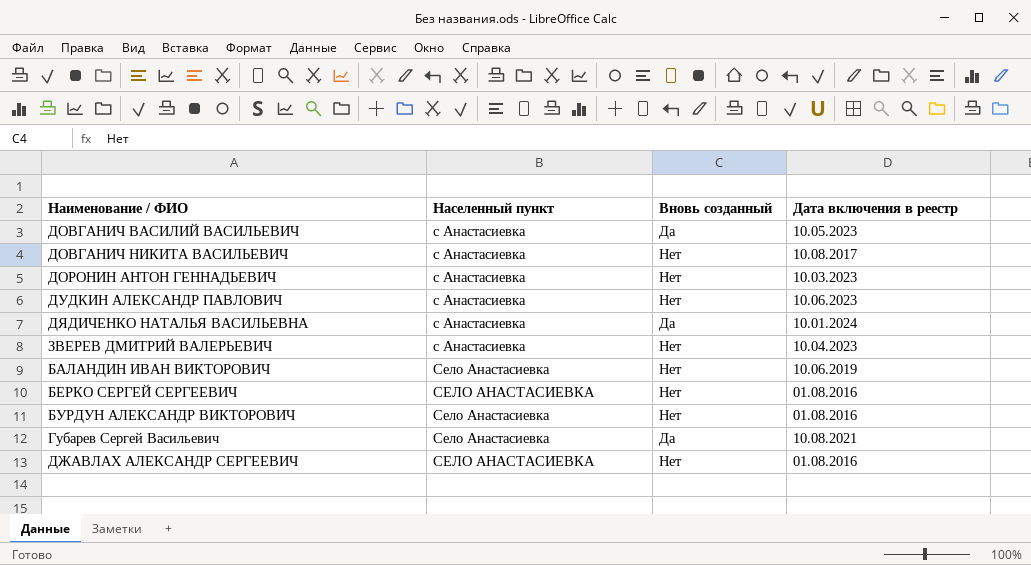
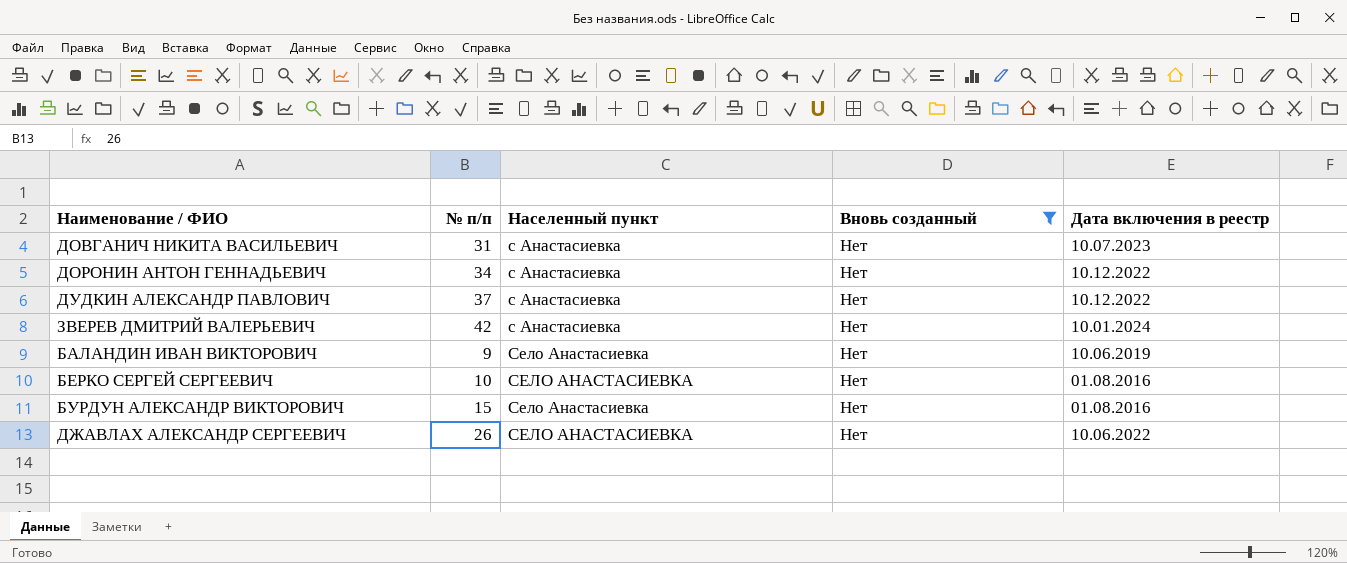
filter: none -> Вновь созданный = Нет
column № п/п | position: none -> 2
ДОВГАНИЧ НИКИТА ВАСИЛЬЕВИЧ | Дата включения в реестр: 10.08.2017 -> 10.07.2023
ДОРОНИН АНТОН ГЕННАДЬЕВИЧ | Дата включения в реестр: 10.03.2023 -> 10.12.2022
ДУДКИН АЛЕКСАНДР ПАВЛОВИЧ | Дата включения в реестр: 10.06.2023 -> 10.12.2022
ЗВЕРЕВ ДМИТРИЙ ВАЛЕРЬЕВИЧ | Дата включения в реестр: 10.04.2023 -> 10.01.2024
ДЖАВЛАХ АЛЕКСАНДР СЕРГЕЕВИЧ | Дата включения в реестр: 01.08.2016 -> 10.06.2022

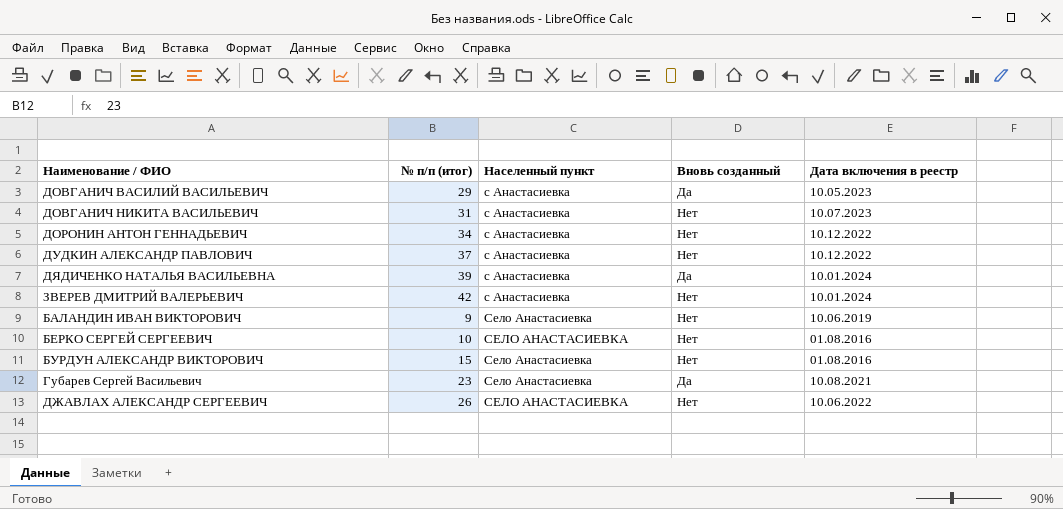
filter: Вновь созданный = Нет -> none
column name: № п/п -> № п/п (итог)

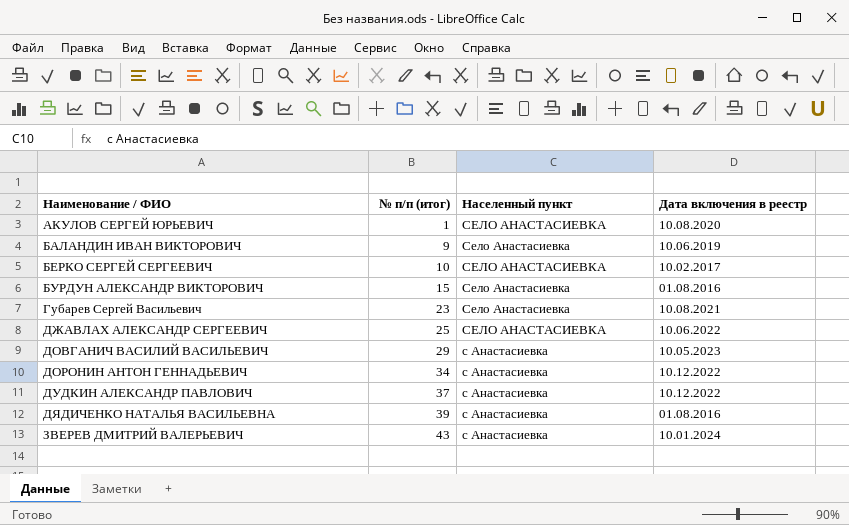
row order: Населенный пункт ascending -> Наименование / ФИО ascending
column Вновь созданный | position: 4 -> none
row ДОВГАНИЧ НИКИТА ВАСИЛЬЕВИЧ: 31 | с Анастасиевка | Нет | 10.07.2023 -> none
row АКУЛОВ СЕРГЕЙ ЮРЬЕВИЧ: none -> 1 | СЕЛО АНАСТАСИЕВКА | 10.08.2020
БЕРКО СЕРГЕЙ СЕРГЕЕВИЧ | Дата включения в реестр: 01.08.2016 -> 10.02.2017
ДЖАВЛАХ АЛЕКСАНДР СЕРГЕЕВИЧ | № п/п (итог): 26 -> 25
ДЯДИЧЕНКО НАТАЛЬЯ ВАСИЛЬЕВНА | Дата включения в реестр: 10.01.2024 -> 01.08.2016
ЗВЕРЕВ ДМИТРИЙ ВАЛЕРЬЕВИЧ | № п/п (итог): 42 -> 43

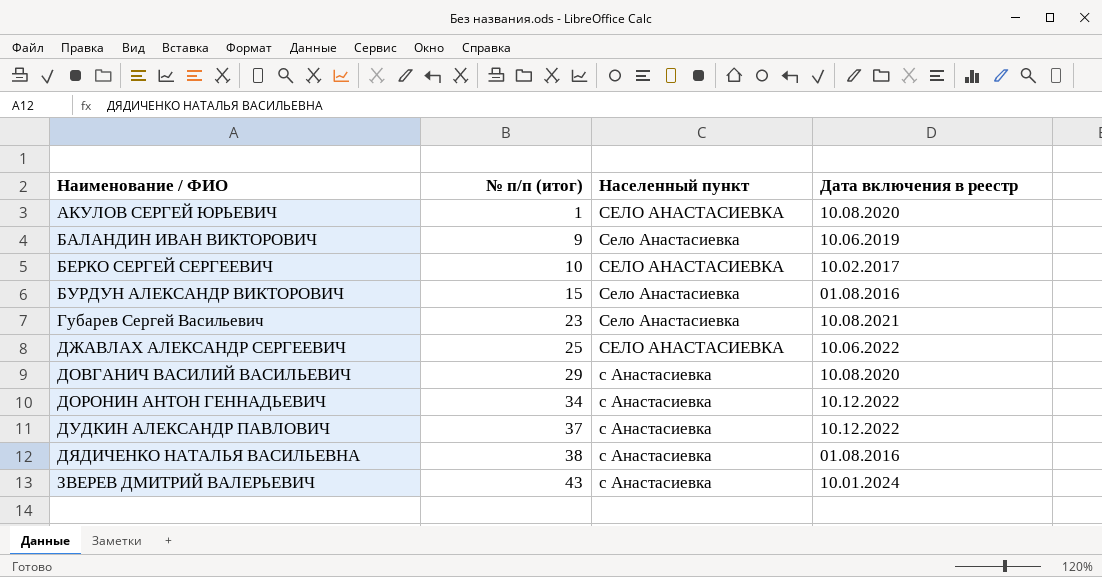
ДОВГАНИЧ ВАСИЛИЙ ВАСИЛЬЕВИЧ | Дата включения в реестр: 10.05.2023 -> 10.08.2020
ДЯДИЧЕНКО НАТАЛЬЯ ВАСИЛЬЕВНА | № п/п (итог): 39 -> 38

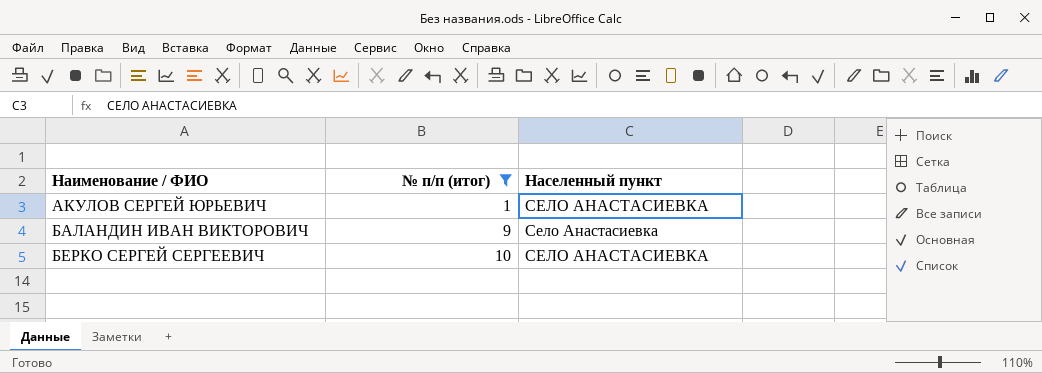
filter: none -> № п/п (итог) <= 10
column Дата включения в реестр | position: 4 -> none

